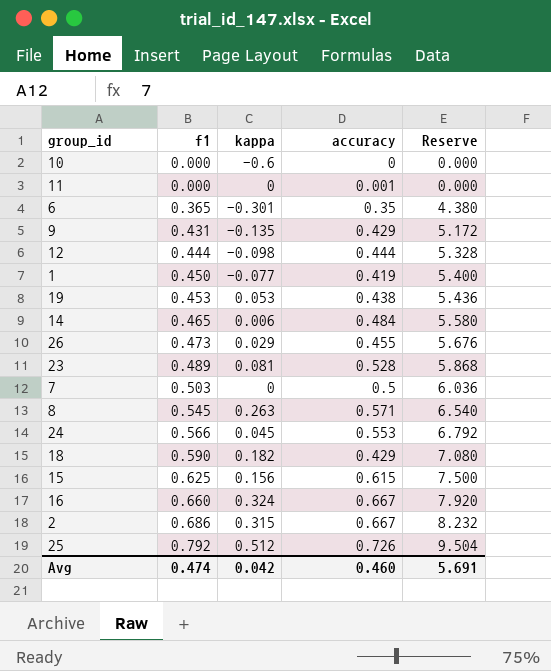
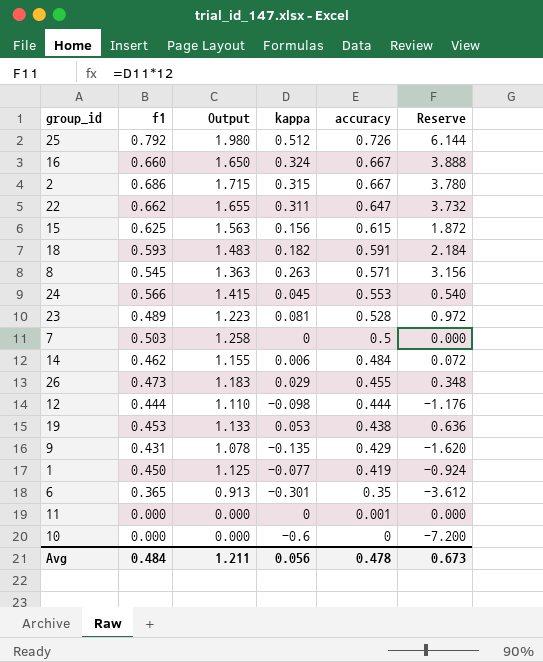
row order: f1 ascending -> accuracy descending
column Output | formula: none -> [f1] * 2.5
column Reserve | formula: [f1] * 12 -> [kappa] * 12
row 22: none -> 0.662 | 1.655 | 0.311 | 0.647 | 3.732
18 | f1: 0.590 -> 0.593
18 | accuracy: 0.429 -> 0.591
14 | f1: 0.465 -> 0.462
Avg | f1: 0.474 -> 0.484
Avg | kappa: 0.042 -> 0.056
Avg | accuracy: 0.460 -> 0.478
Avg | Reserve: 5.691 -> 0.673

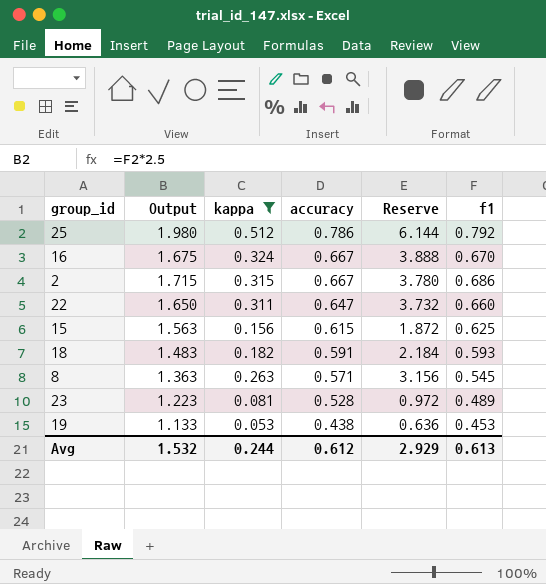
filter: none -> kappa >= 0.053
column f1 | position: 2 -> 6
25 | accuracy: 0.726 -> 0.786
16 | Output: 1.650 -> 1.675
16 | f1: 0.660 -> 0.670
22 | Output: 1.655 -> 1.650
22 | f1: 0.662 -> 0.660
Avg | Output: 1.211 -> 1.532
Avg | kappa: 0.056 -> 0.244
Avg | accuracy: 0.478 -> 0.612
Avg | Reserve: 0.673 -> 2.929
Avg | f1: 0.484 -> 0.613

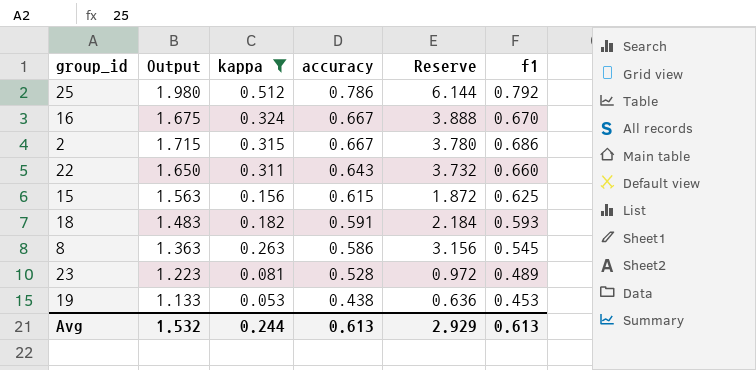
22 | accuracy: 0.647 -> 0.643
8 | accuracy: 0.571 -> 0.586
Avg | accuracy: 0.612 -> 0.613

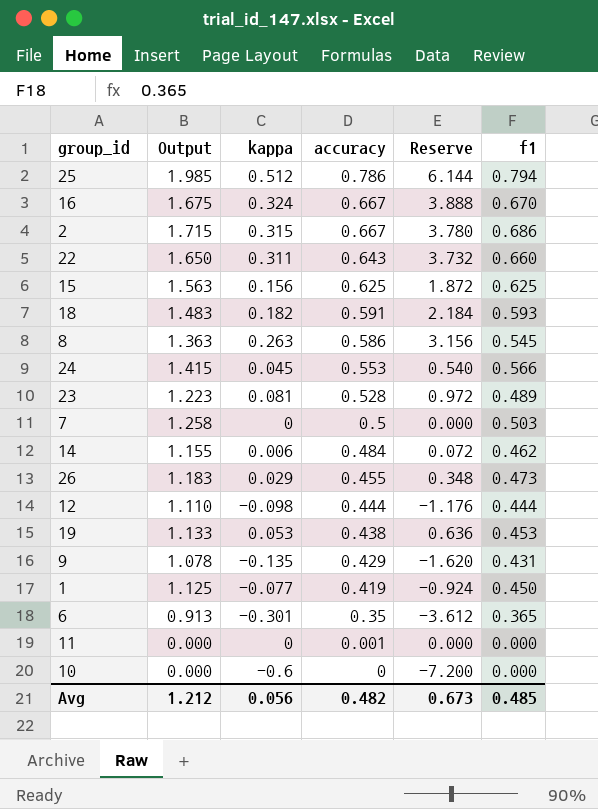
filter: kappa >= 0.053 -> none
25 | Output: 1.980 -> 1.985
25 | f1: 0.792 -> 0.794
15 | accuracy: 0.615 -> 0.625
Avg | Output: 1.532 -> 1.212
Avg | kappa: 0.244 -> 0.056
Avg | accuracy: 0.613 -> 0.482
Avg | Reserve: 2.929 -> 0.673
Avg | f1: 0.613 -> 0.485

